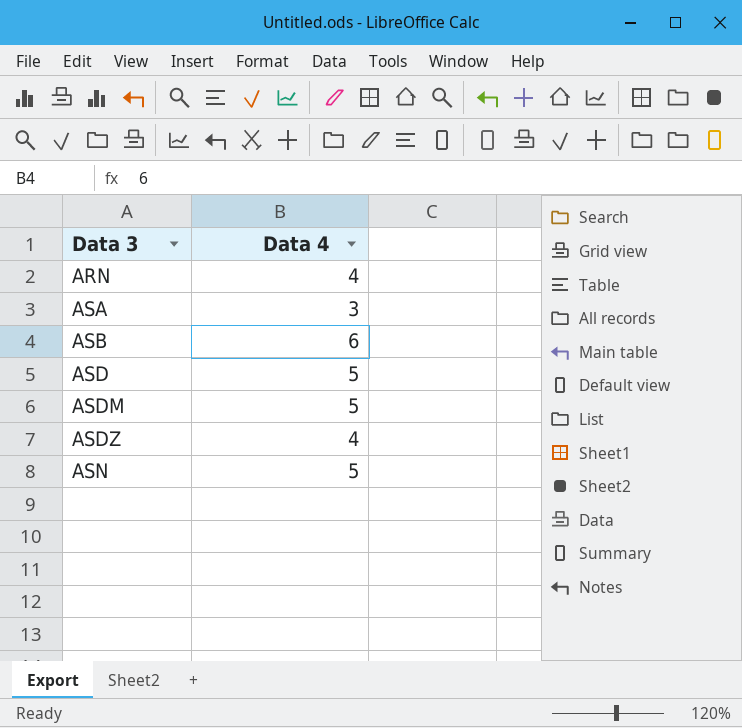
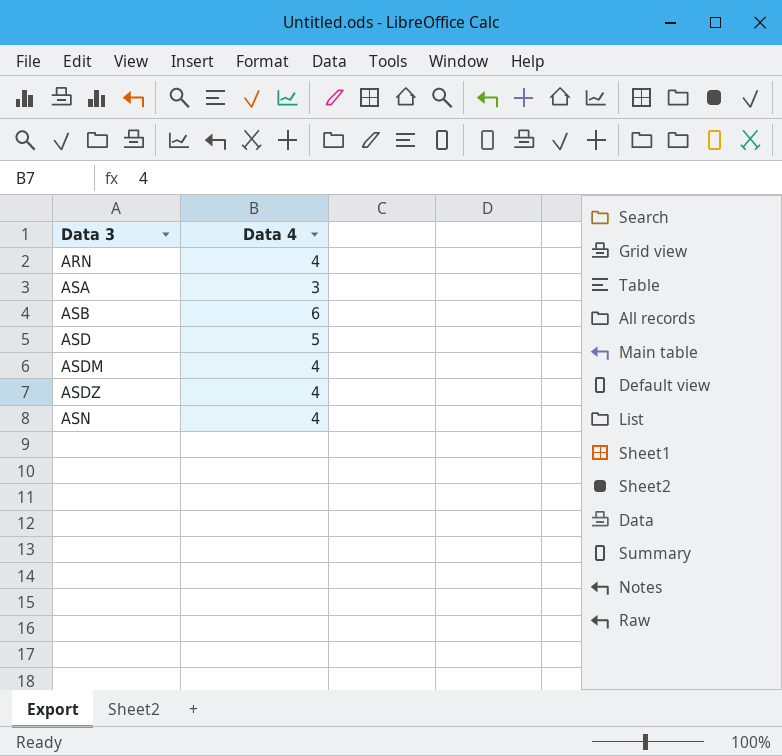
ASDM | Data 4: 5 -> 4
ASN | Data 4: 5 -> 4

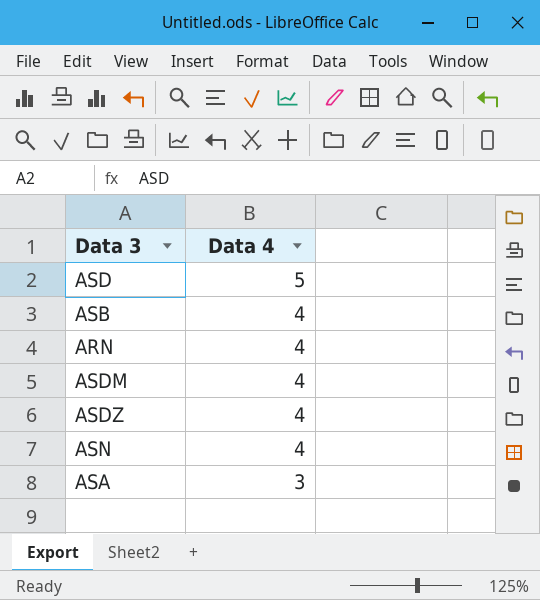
row order: Data 3 ascending -> Data 4 descending
ASB | Data 4: 6 -> 4

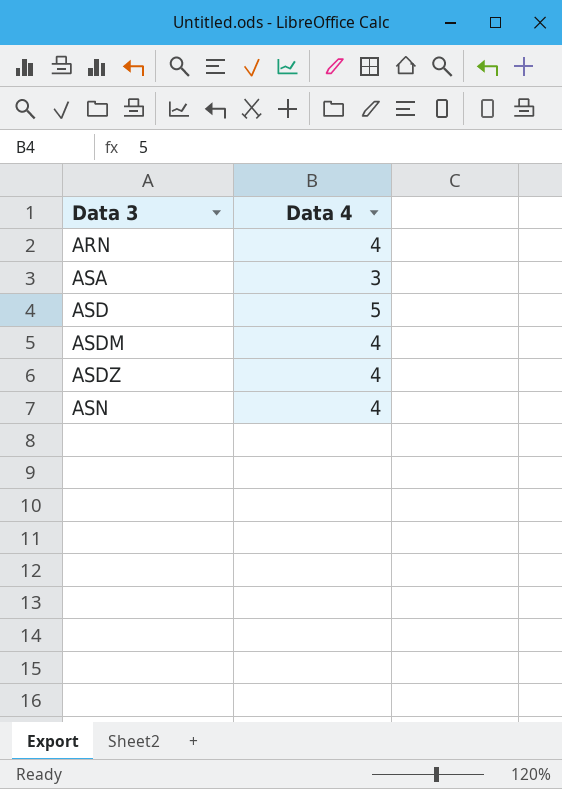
row order: Data 4 descending -> Data 3 ascending
row ASB: 4 -> none

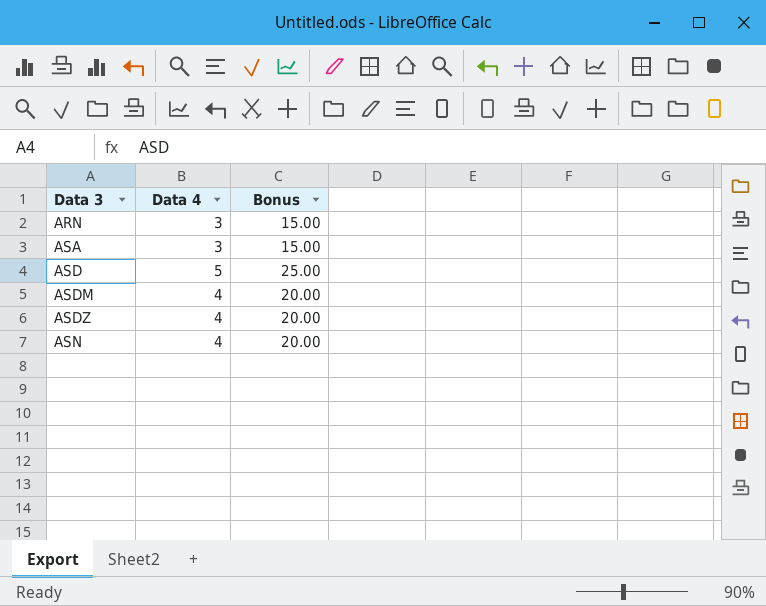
column Bonus | formula: none -> [Data 4] * 5
ARN | Data 4: 4 -> 3

